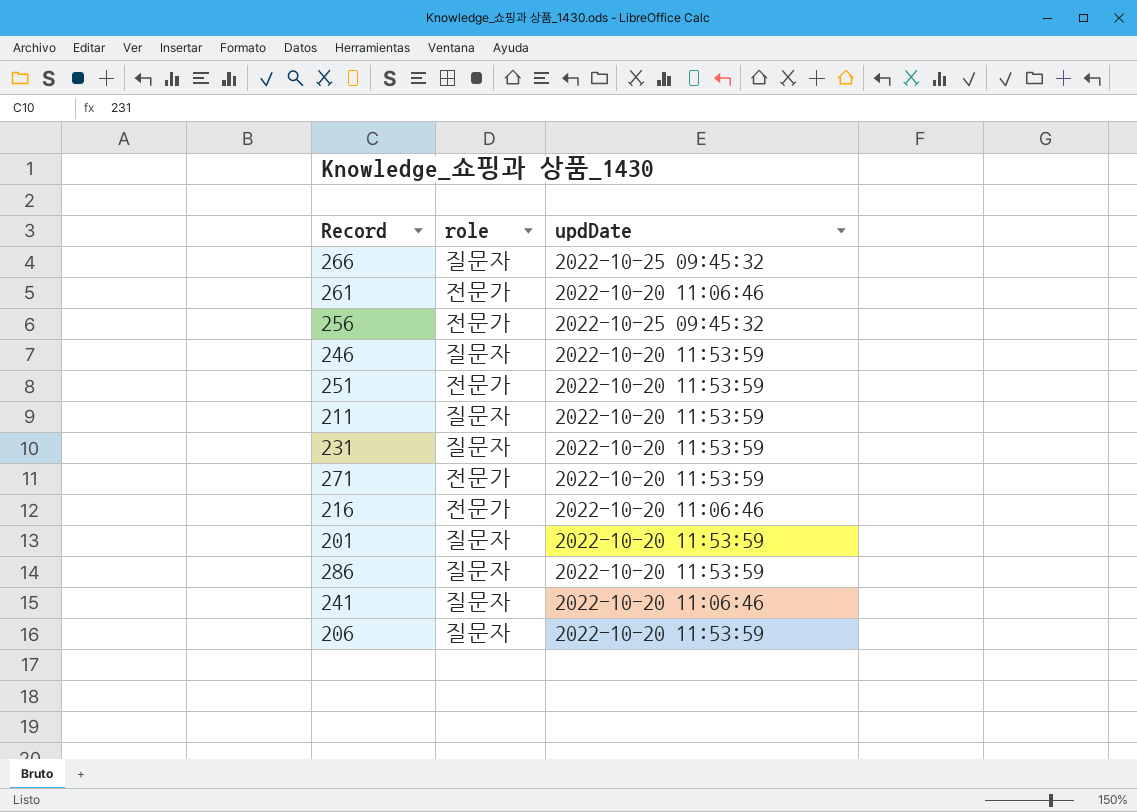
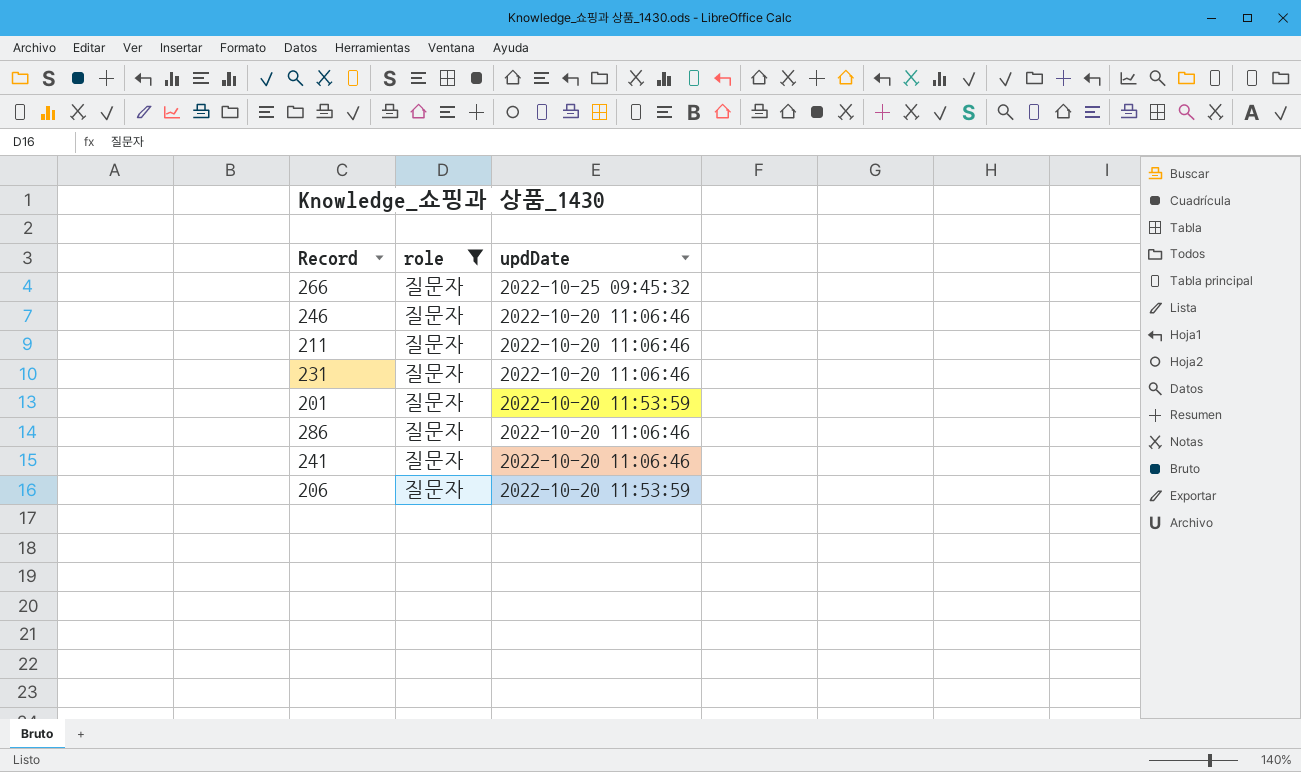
filter: none -> role = 질문자
246 | updDate: 2022-10-20 11:53:59 -> 2022-10-20 11:06:46
211 | updDate: 2022-10-20 11:53:59 -> 2022-10-20 11:06:46
231 | updDate: 2022-10-20 11:53:59 -> 2022-10-20 11:06:46
286 | updDate: 2022-10-20 11:53:59 -> 2022-10-20 11:06:46

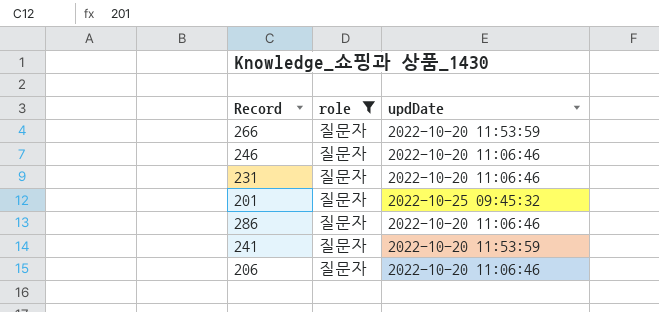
row 211: 질문자 | 2022-10-20 11:06:46 -> none
266 | updDate: 2022-10-25 09:45:32 -> 2022-10-20 11:53:59
201 | updDate: 2022-10-20 11:53:59 -> 2022-10-25 09:45:32
241 | updDate: 2022-10-20 11:06:46 -> 2022-10-20 11:53:59
206 | updDate: 2022-10-20 11:53:59 -> 2022-10-20 11:06:46

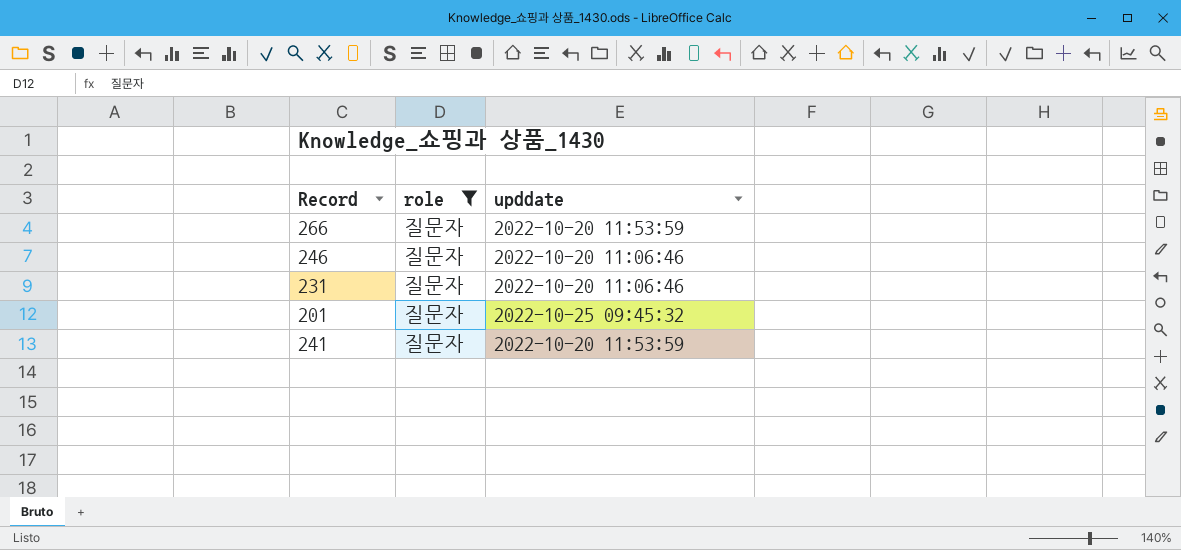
column name: updDate -> upddate
row 286: 질문자 | 2022-10-20 11:06:46 -> none
row 206: 질문자 | 2022-10-20 11:06:46 -> none

